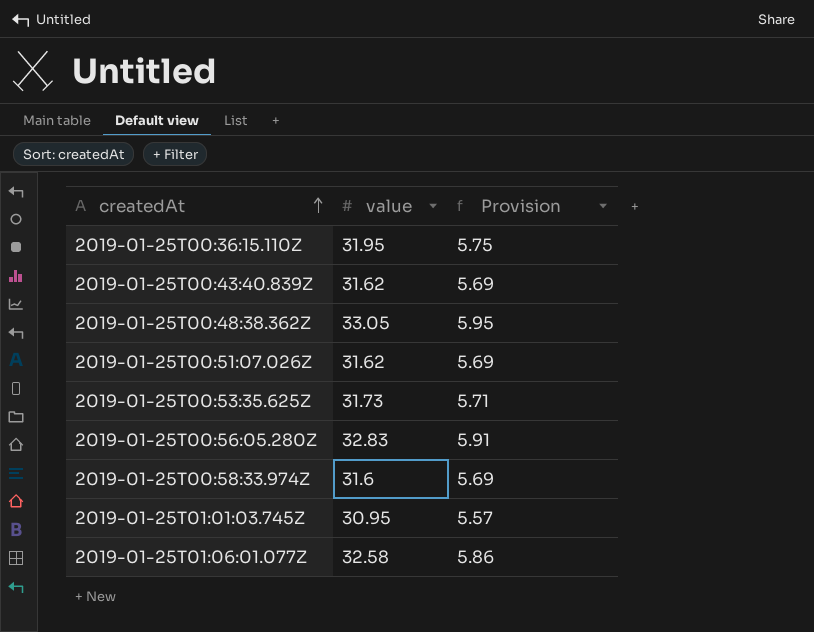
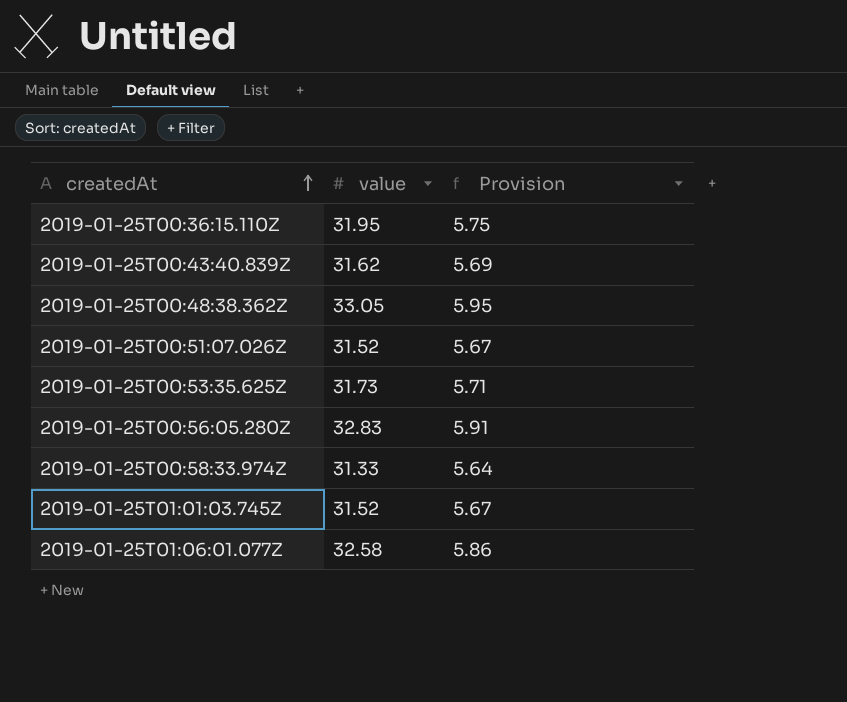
2019-01-25T00:51:07.026Z | value: 31.62 -> 31.52
2019-01-25T00:51:07.026Z | Provision: 5.69 -> 5.67
2019-01-25T00:58:33.974Z | value: 31.6 -> 31.33
2019-01-25T00:58:33.974Z | Provision: 5.69 -> 5.64
2019-01-25T01:01:03.745Z | value: 30.95 -> 31.52
2019-01-25T01:01:03.745Z | Provision: 5.57 -> 5.67

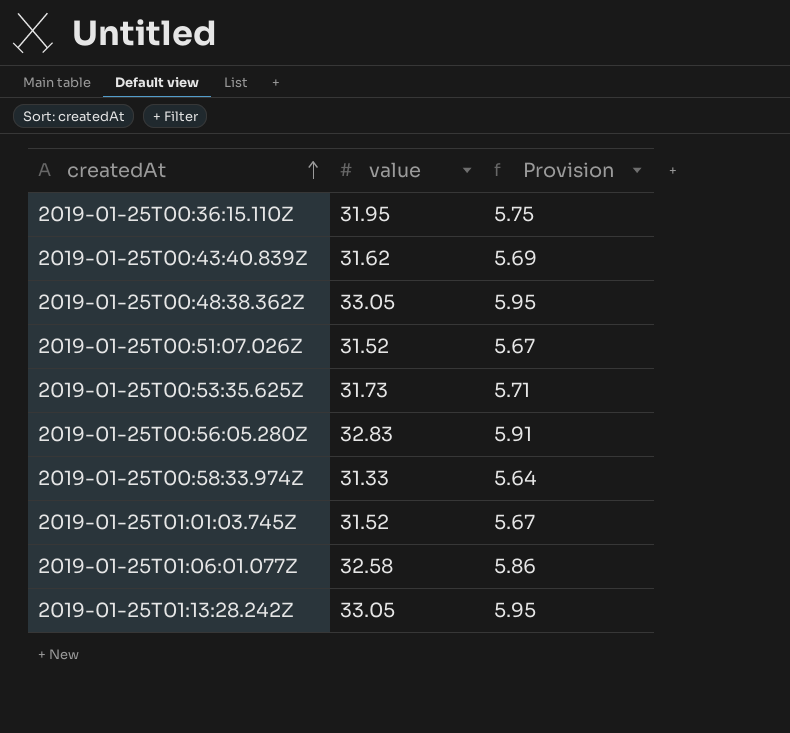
row 2019-01-25T01:13:28.242Z: none -> 33.05 | 5.95

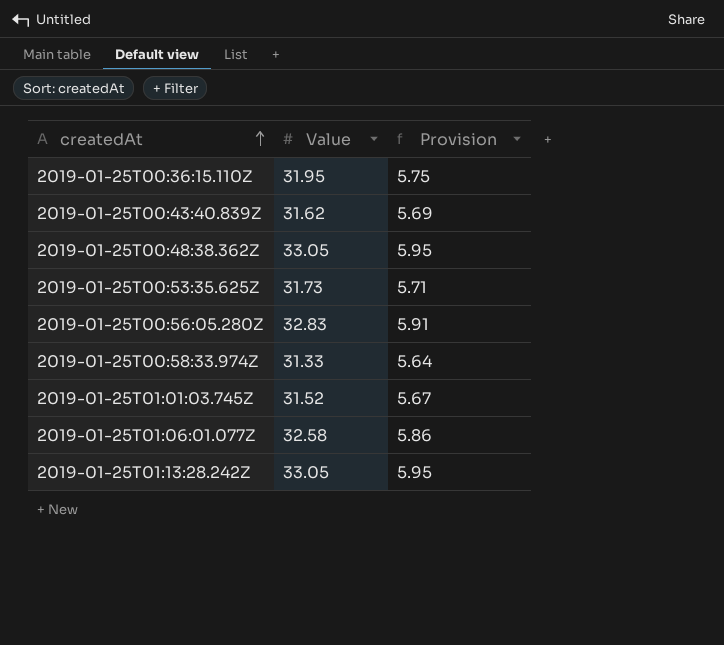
column name: value -> Value
row 2019-01-25T00:51:07.026Z: 31.52 | 5.67 -> none

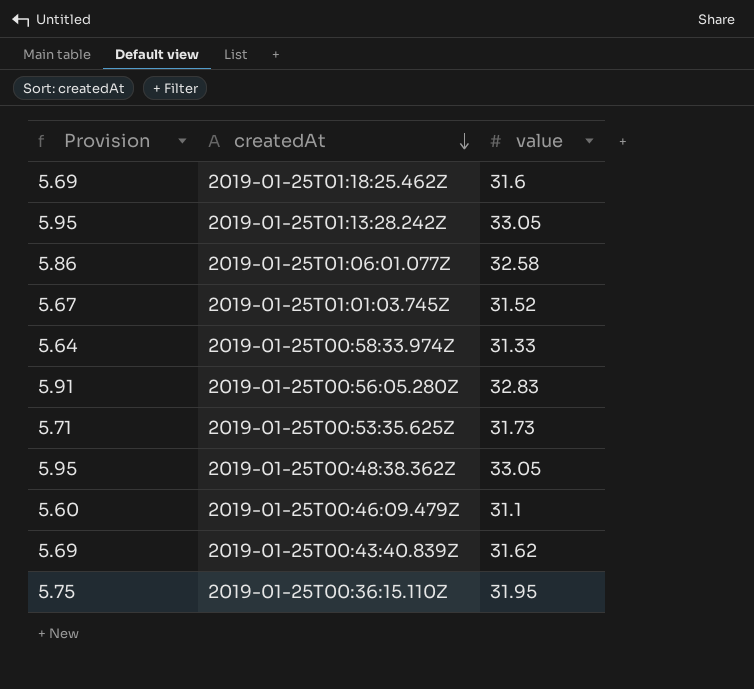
row order: createdAt ascending -> createdAt descending
column Provision | position: 3 -> 1
column name: Value -> value
row 2019-01-25T01:18:25.462Z: none -> 5.69 | 31.6
row 2019-01-25T00:46:09.479Z: none -> 5.60 | 31.1

